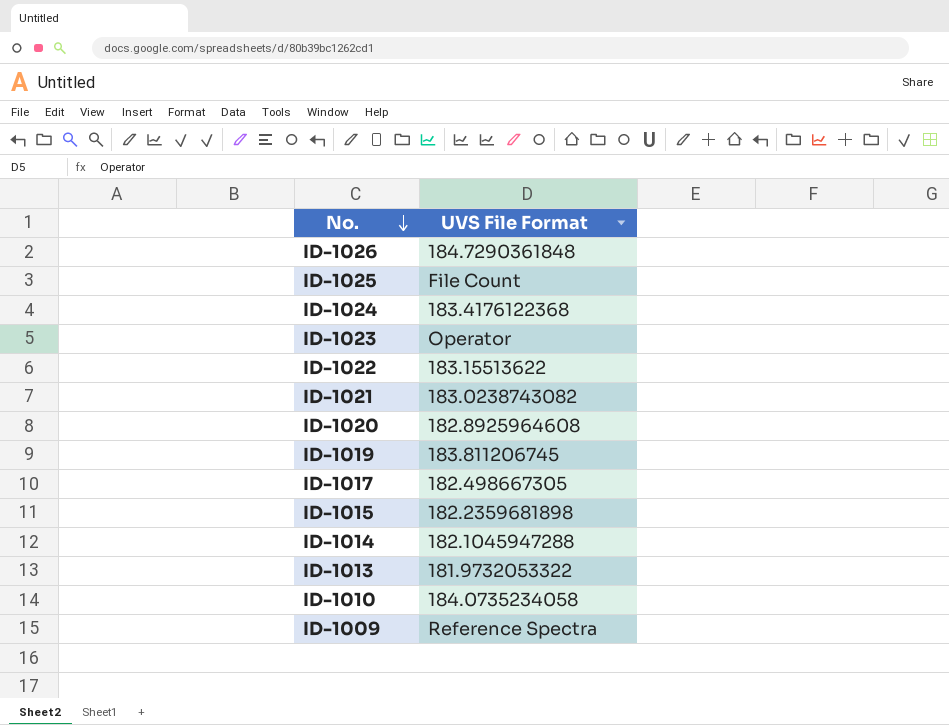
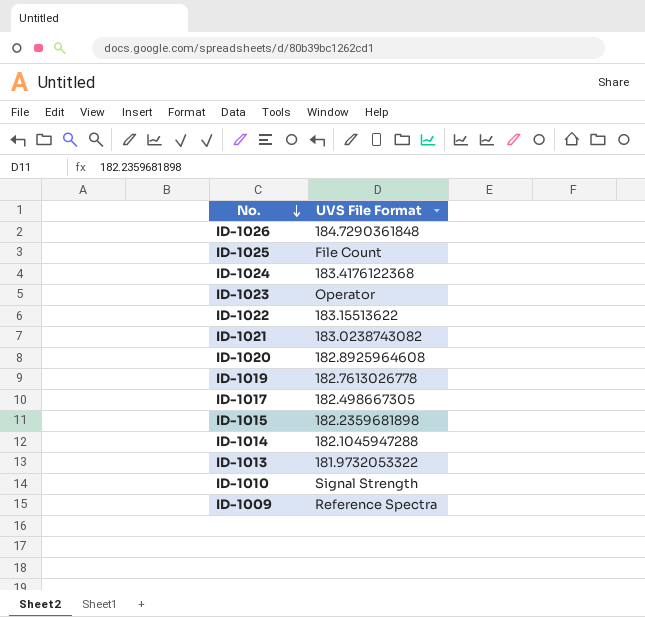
ID-1019 | UVS File Format: 183.811206745 -> 182.7613026778
ID-1010 | UVS File Format: 184.0735234058 -> Signal Strength

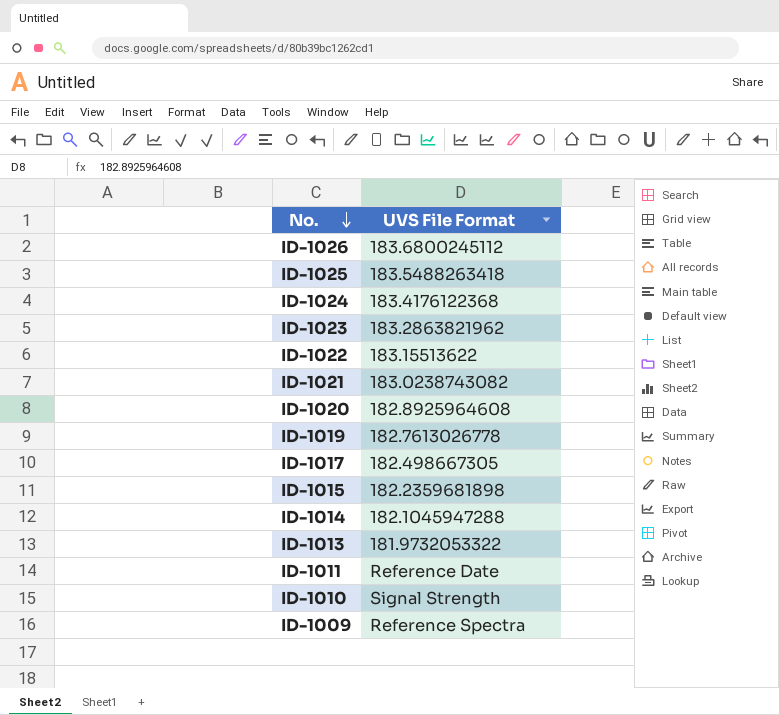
ID-1026 | UVS File Format: 184.7290361848 -> 183.6800245112
ID-1025 | UVS File Format: File Count -> 183.5488263418
ID-1023 | UVS File Format: Operator -> 183.2863821962
row ID-1011: none -> Reference Date

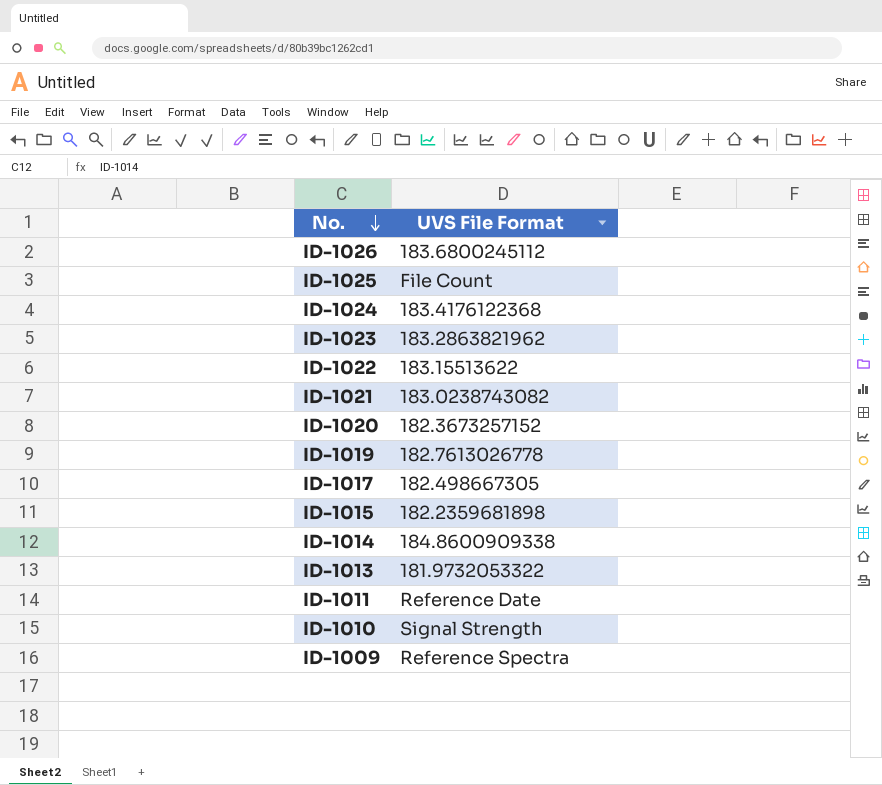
ID-1025 | UVS File Format: 183.5488263418 -> File Count
ID-1020 | UVS File Format: 182.8925964608 -> 182.3673257152
ID-1014 | UVS File Format: 182.1045947288 -> 184.8600909338

